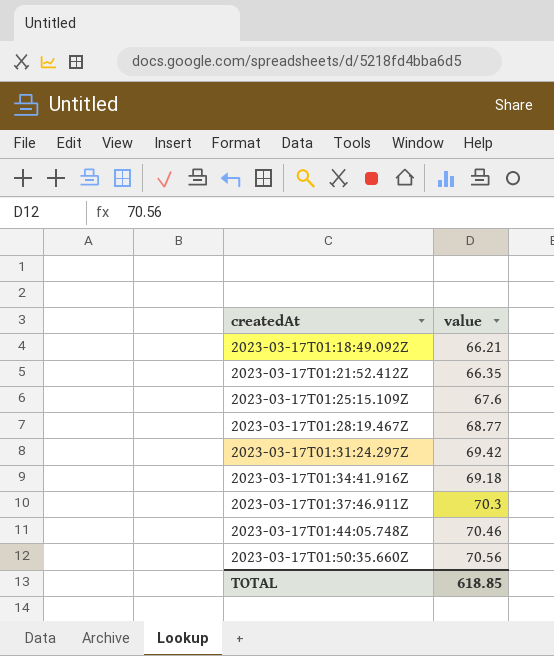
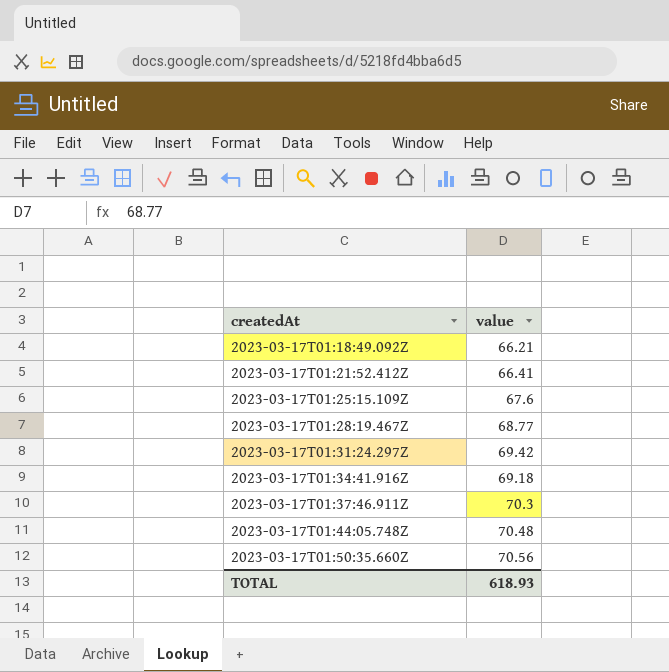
2023-03-17T01:21:52.412Z | value: 66.35 -> 66.41
2023-03-17T01:44:05.748Z | value: 70.46 -> 70.48
TOTAL | value: 618.85 -> 618.93

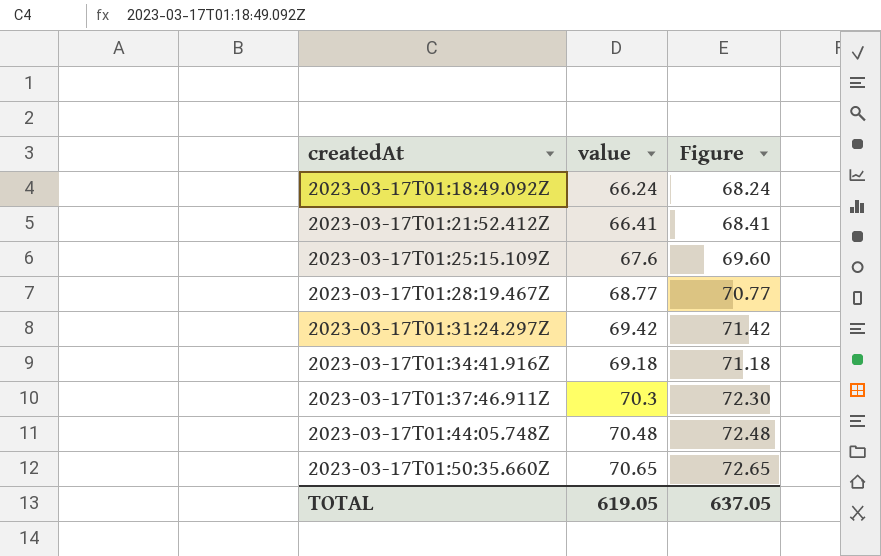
column Figure | formula: none -> [value] + 2
2023-03-17T01:18:49.092Z | value: 66.21 -> 66.24
2023-03-17T01:50:35.660Z | value: 70.56 -> 70.65
TOTAL | value: 618.93 -> 619.05

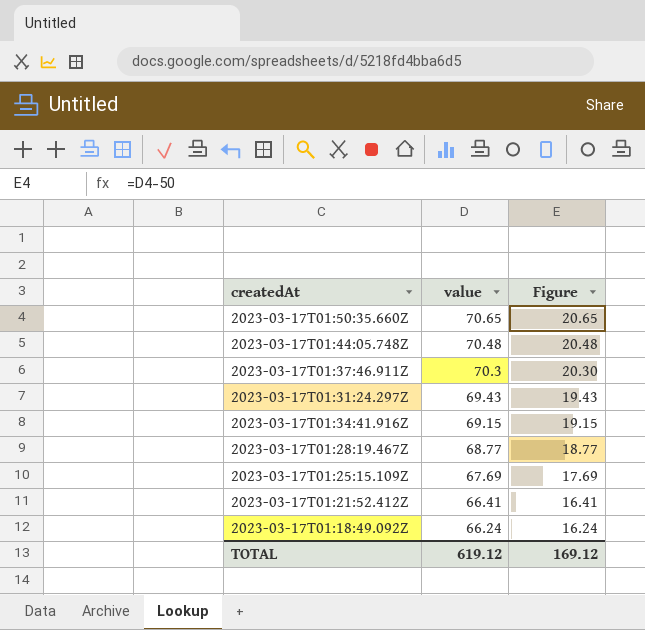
row order: createdAt ascending -> value descending
column Figure | formula: [value] + 2 -> [value] - 50
2023-03-17T01:31:24.297Z | value: 69.42 -> 69.43
2023-03-17T01:34:41.916Z | value: 69.18 -> 69.15
2023-03-17T01:25:15.109Z | value: 67.6 -> 67.69
TOTAL | value: 619.05 -> 619.12
TOTAL | Figure: 637.05 -> 169.12

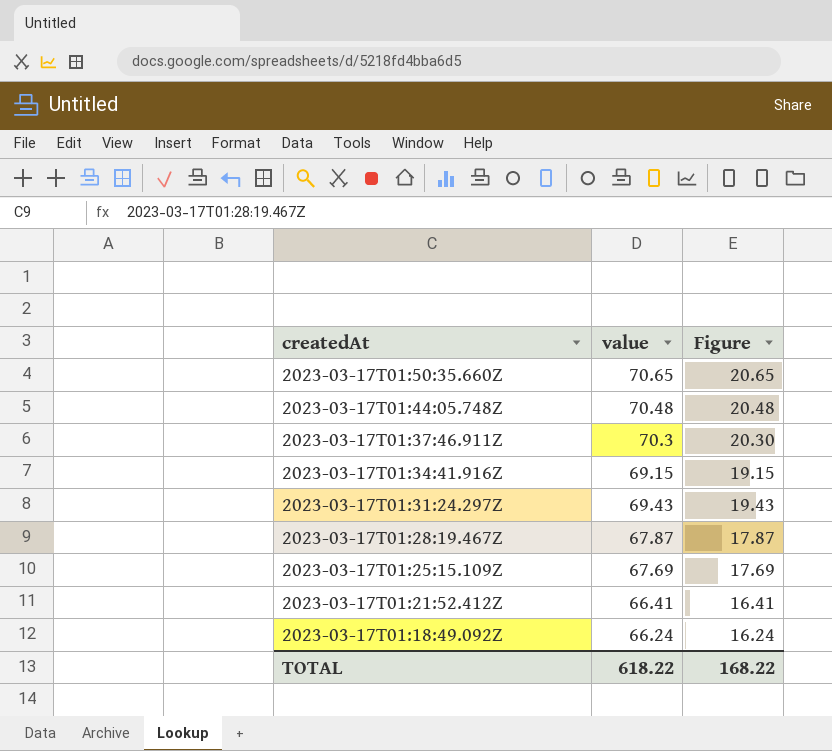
row order: value descending -> createdAt descending
2023-03-17T01:28:19.467Z | value: 68.77 -> 67.87
2023-03-17T01:28:19.467Z | Figure: 18.77 -> 17.87
TOTAL | value: 619.12 -> 618.22
TOTAL | Figure: 169.12 -> 168.22

